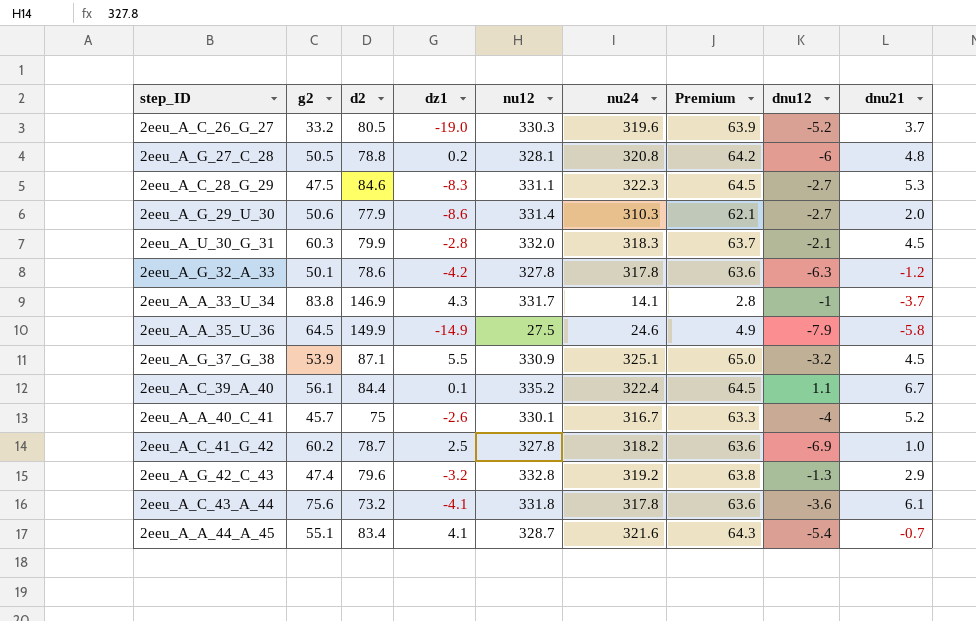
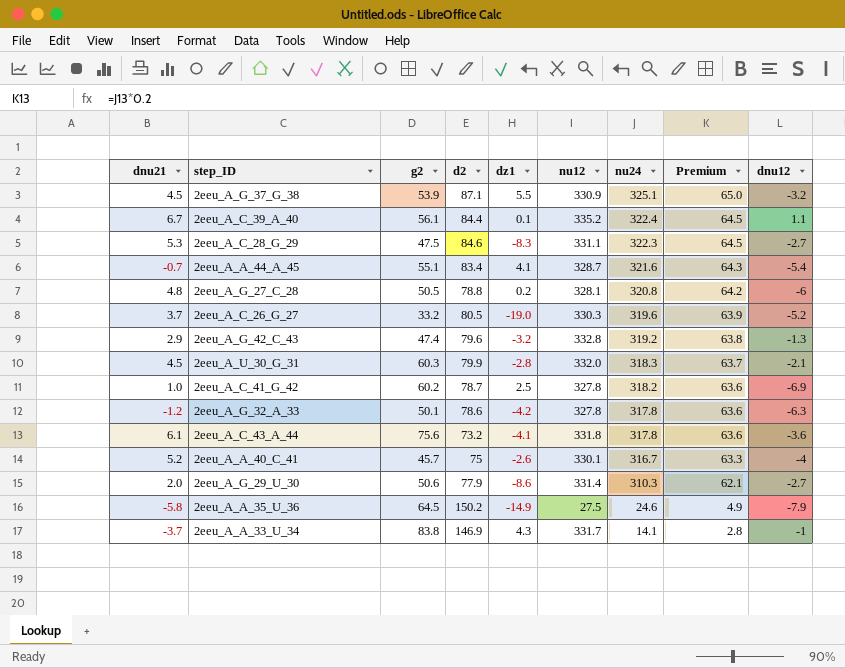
row order: none -> nu24 descending
column dnu21 | position: 9 -> 1
2eeu_A_A_35_U_36 | d2: 149.9 -> 150.2

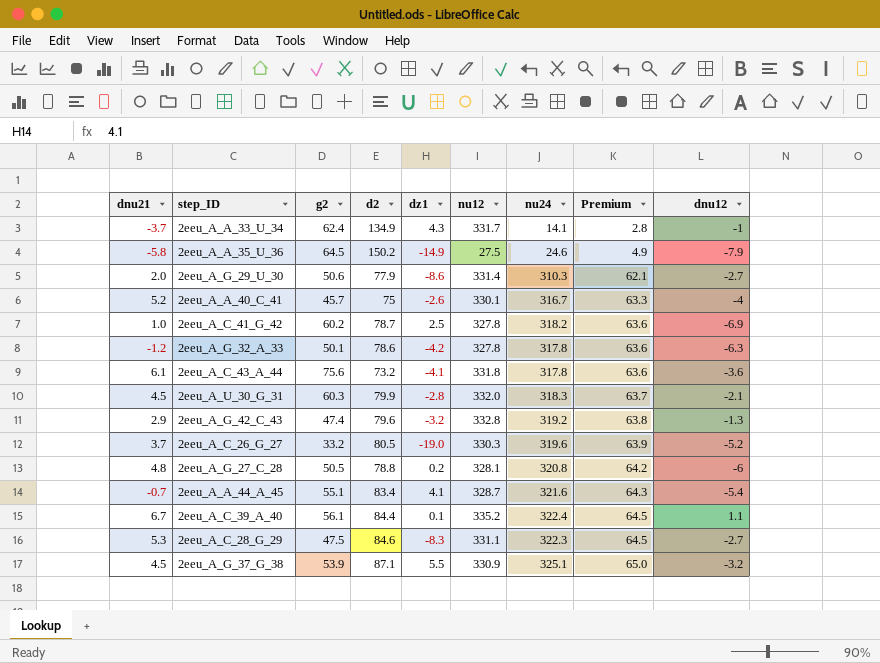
row order: nu24 descending -> Premium ascending
2eeu_A_A_33_U_34 | g2: 83.8 -> 62.4
2eeu_A_A_33_U_34 | d2: 146.9 -> 134.9

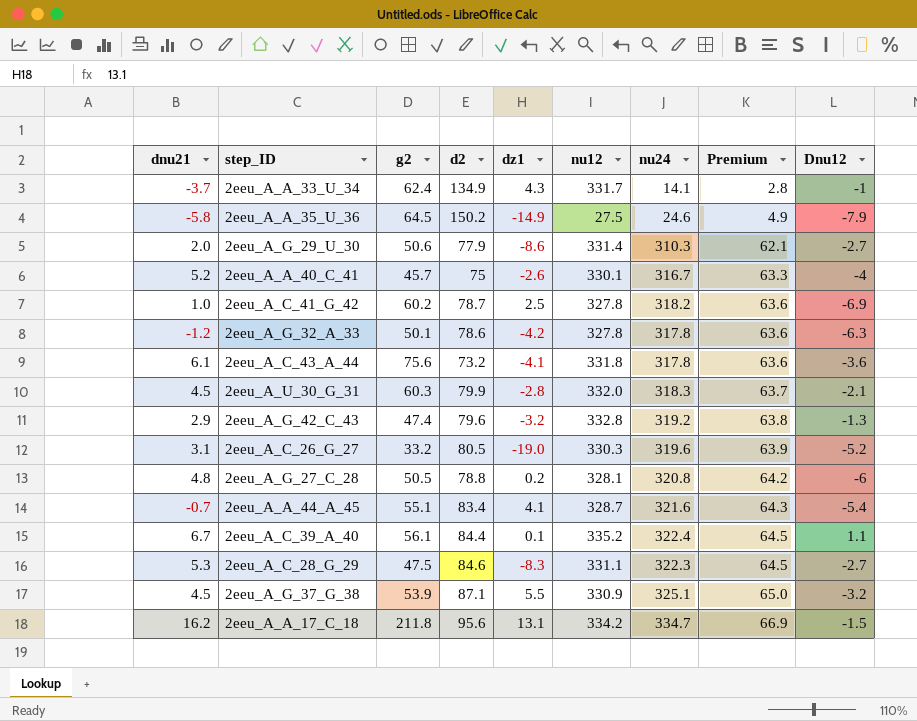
column name: dnu12 -> Dnu12
2eeu_A_C_26_G_27 | dnu21: 3.7 -> 3.1
row 2eeu_A_A_17_C_18: none -> 16.2 | 211.8 | 95.6 | 13.1 | 334.2 | 334.7 | 66.9 | -1.5

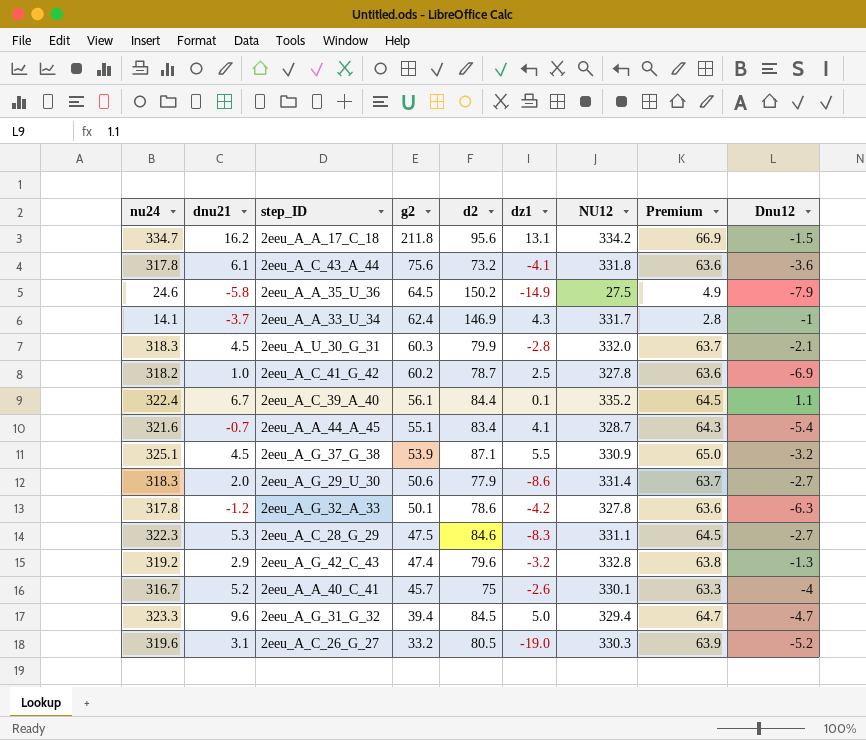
row order: Premium ascending -> g2 descending
column nu24 | position: 7 -> 1
column name: nu12 -> NU12
row 2eeu_A_G_27_C_28: 4.8 | 50.5 | 78.8 | 0.2 | 328.1 | 320.8 | 64.2 | -6 -> none
2eeu_A_A_33_U_34 | d2: 134.9 -> 146.9
2eeu_A_G_29_U_30 | nu24: 310.3 -> 318.3
2eeu_A_G_29_U_30 | Premium: 62.1 -> 63.7
row 2eeu_A_G_31_G_32: none -> 323.3 | 9.6 | 39.4 | 84.5 | 5.0 | 329.4 | 64.7 | -4.7

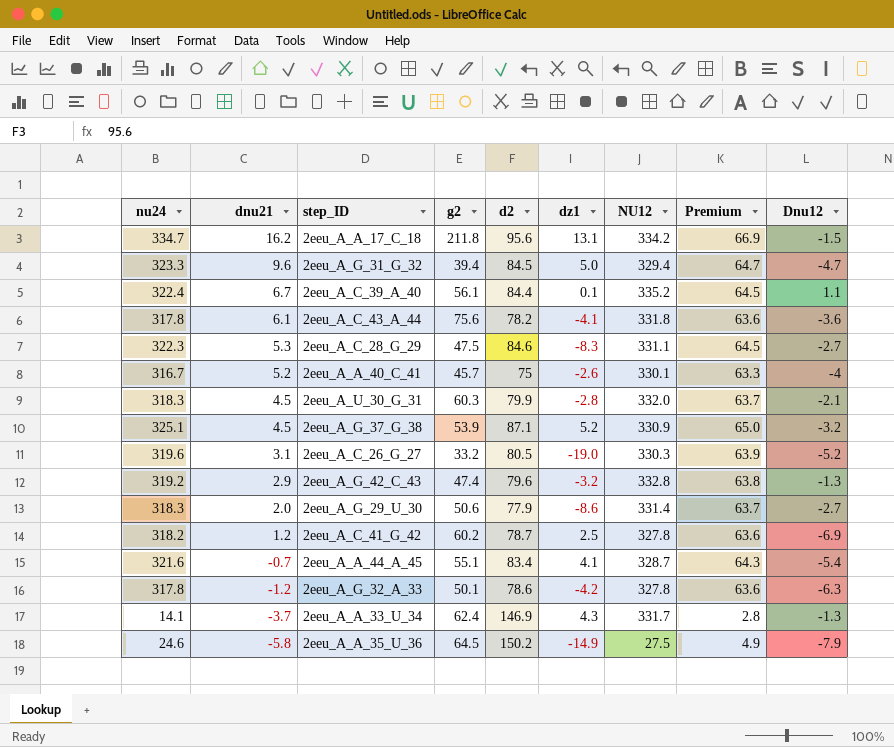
row order: g2 descending -> dnu21 descending
2eeu_A_C_43_A_44 | d2: 73.2 -> 78.2
2eeu_A_G_37_G_38 | dz1: 5.5 -> 5.2
2eeu_A_C_41_G_42 | dnu21: 1.0 -> 1.2
2eeu_A_A_33_U_34 | Dnu12: -1 -> -1.3

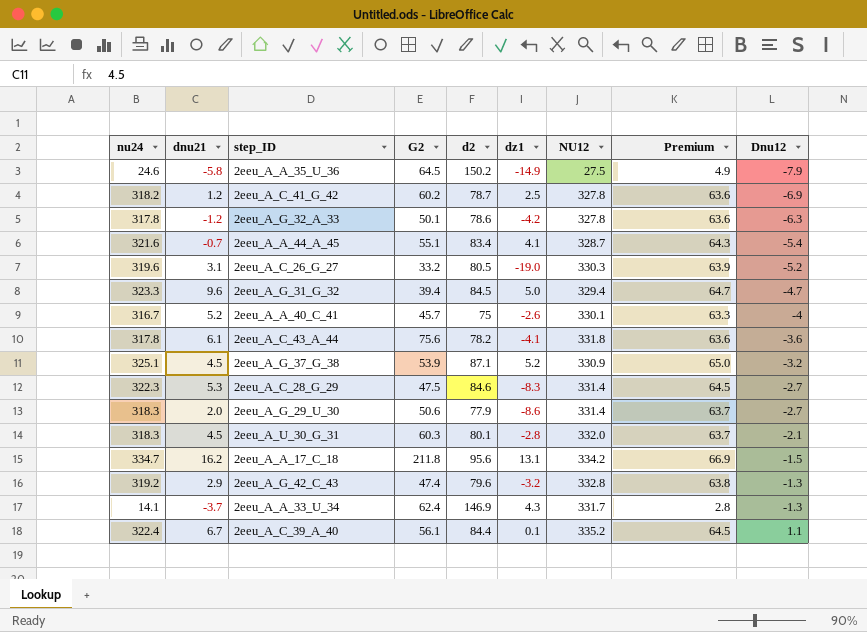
row order: dnu21 descending -> Dnu12 ascending
column name: g2 -> G2
2eeu_A_C_28_G_29 | NU12: 331.1 -> 331.4
2eeu_A_U_30_G_31 | d2: 79.9 -> 80.1

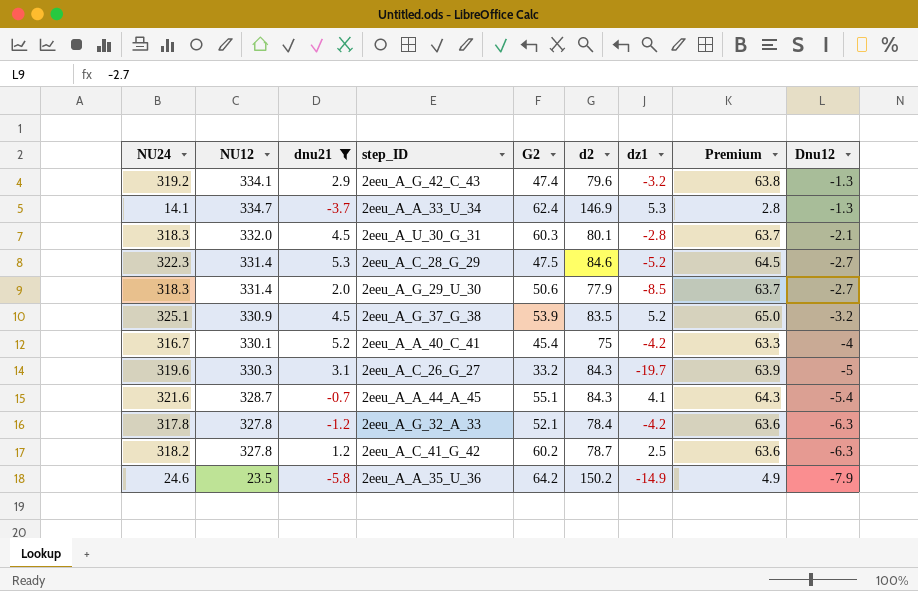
filter: none -> dnu21 <= 5.3
row order: Dnu12 ascending -> Dnu12 descending
column name: nu24 -> NU24
column NU12 | position: 7 -> 2
2eeu_A_G_42_C_43 | NU12: 332.8 -> 334.1
2eeu_A_A_33_U_34 | NU12: 331.7 -> 334.7
2eeu_A_A_33_U_34 | dz1: 4.3 -> 5.3
2eeu_A_C_28_G_29 | dz1: -8.3 -> -5.2
2eeu_A_G_29_U_30 | dz1: -8.6 -> -8.5
2eeu_A_G_37_G_38 | d2: 87.1 -> 83.5
2eeu_A_A_40_C_41 | G2: 45.7 -> 45.4
2eeu_A_A_40_C_41 | dz1: -2.6 -> -4.2
2eeu_A_C_26_G_27 | d2: 80.5 -> 84.3
2eeu_A_C_26_G_27 | dz1: -19.0 -> -19.7
2eeu_A_C_26_G_27 | Dnu12: -5.2 -> -5
2eeu_A_A_44_A_45 | d2: 83.4 -> 84.3
2eeu_A_G_32_A_33 | G2: 50.1 -> 52.1
2eeu_A_G_32_A_33 | d2: 78.6 -> 78.4
2eeu_A_C_41_G_42 | Dnu12: -6.9 -> -6.3
2eeu_A_A_35_U_36 | NU12: 27.5 -> 23.5
2eeu_A_A_35_U_36 | G2: 64.5 -> 64.2

